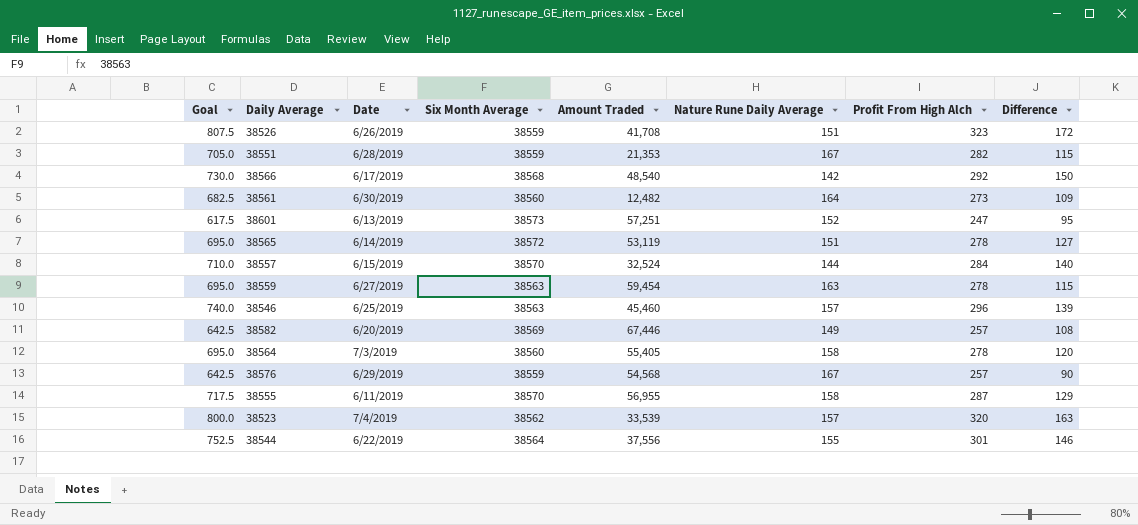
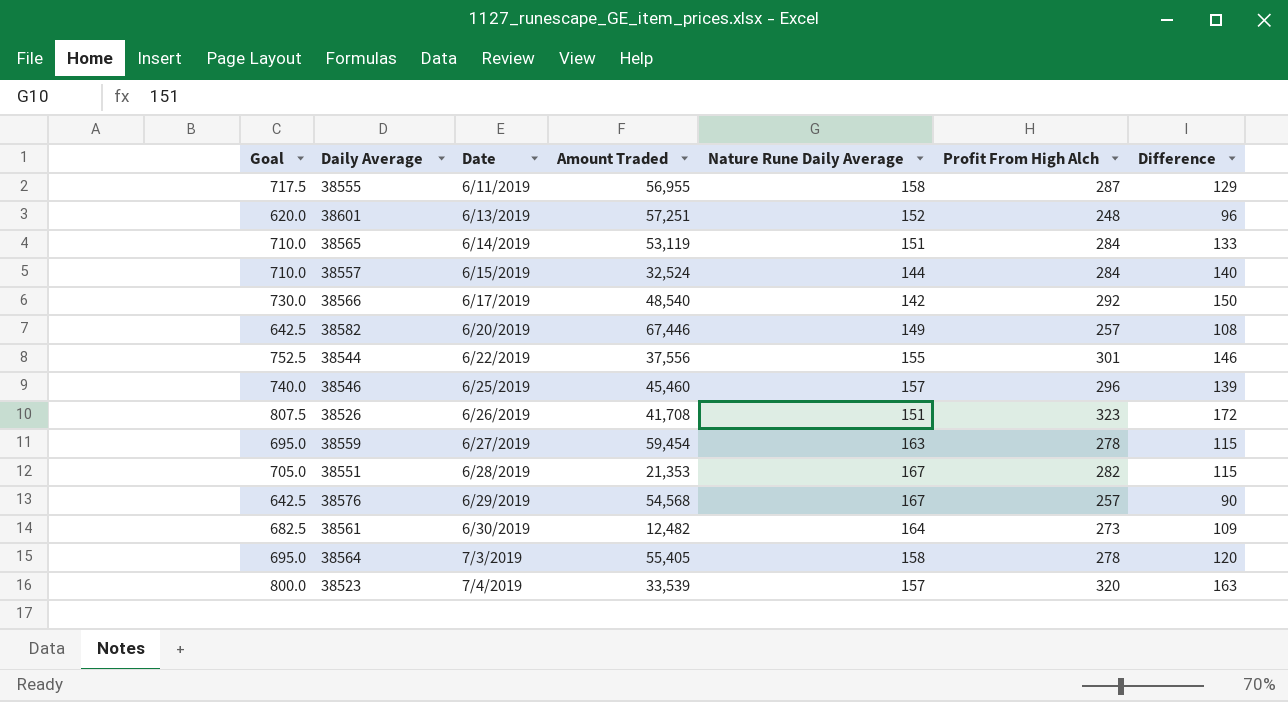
row order: none -> Date ascending
column Six Month Average | position: 4 -> none
38601 | Goal: 617.5 -> 620.0
38601 | Profit From High Alch: 247 -> 248
38601 | Difference: 95 -> 96
38565 | Goal: 695.0 -> 710.0
38565 | Profit From High Alch: 278 -> 284
38565 | Difference: 127 -> 133

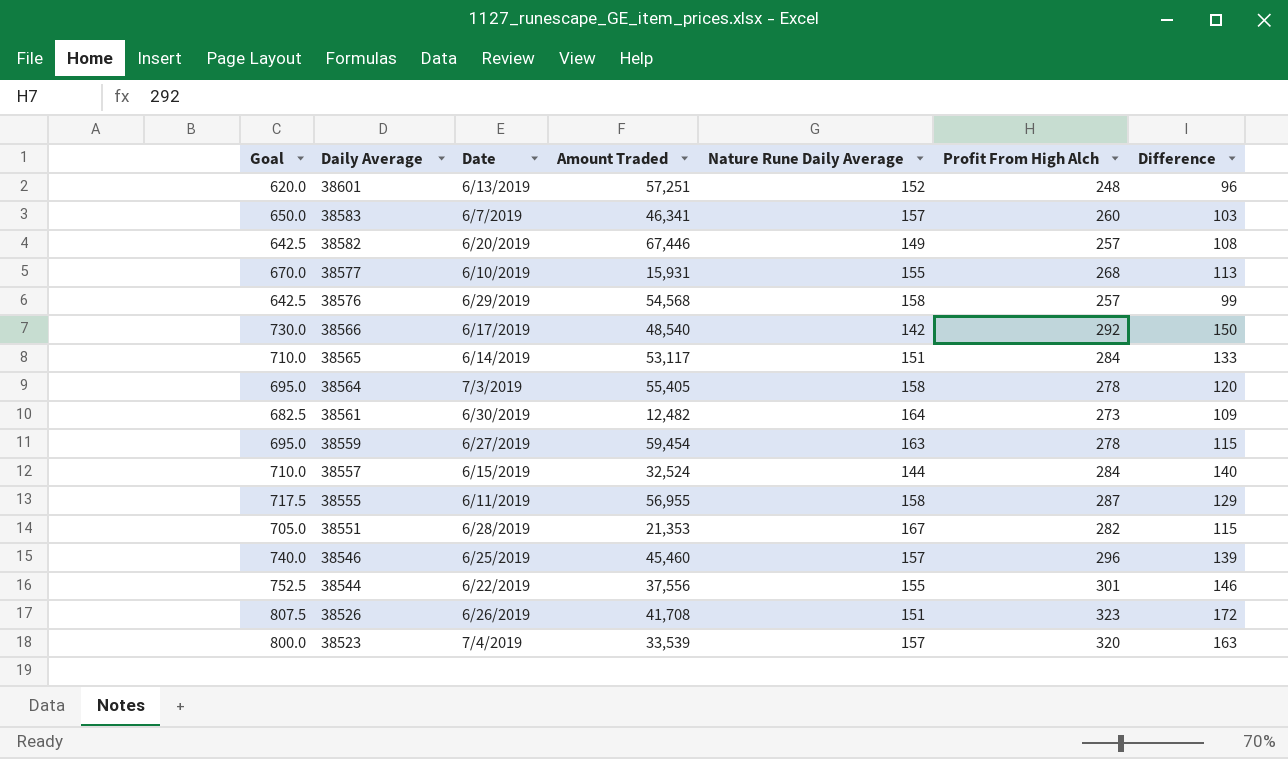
row order: Date ascending -> Daily Average descending
row 38583: none -> 650.0 | 6/7/2019 | 46,341 | 157 | 260 | 103
row 38577: none -> 670.0 | 6/10/2019 | 15,931 | 155 | 268 | 113
38576 | Nature Rune Daily Average: 167 -> 158
38576 | Difference: 90 -> 99
38565 | Amount Traded: 53,119 -> 53,117

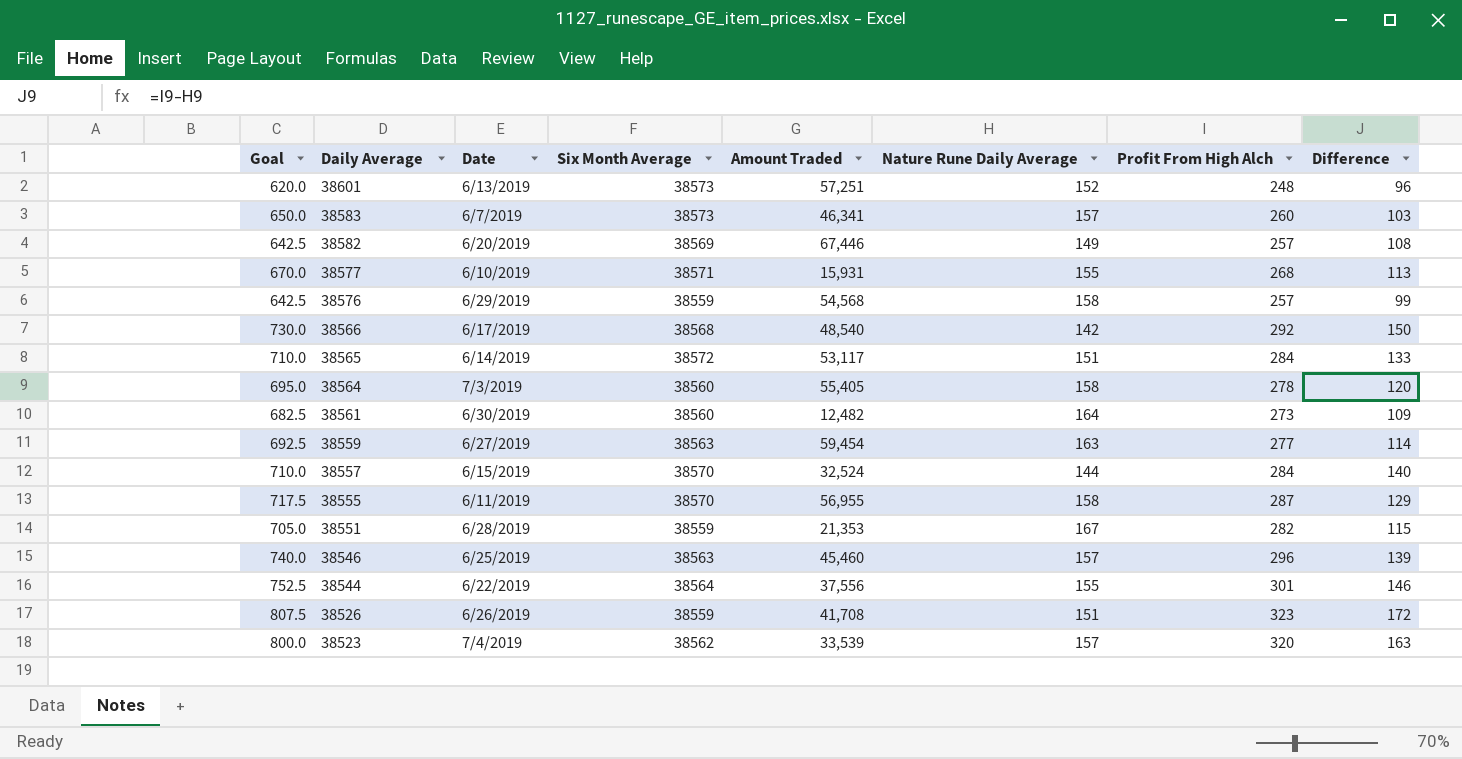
column Six Month Average | position: none -> 4
38559 | Goal: 695.0 -> 692.5
38559 | Profit From High Alch: 278 -> 277
38559 | Difference: 115 -> 114

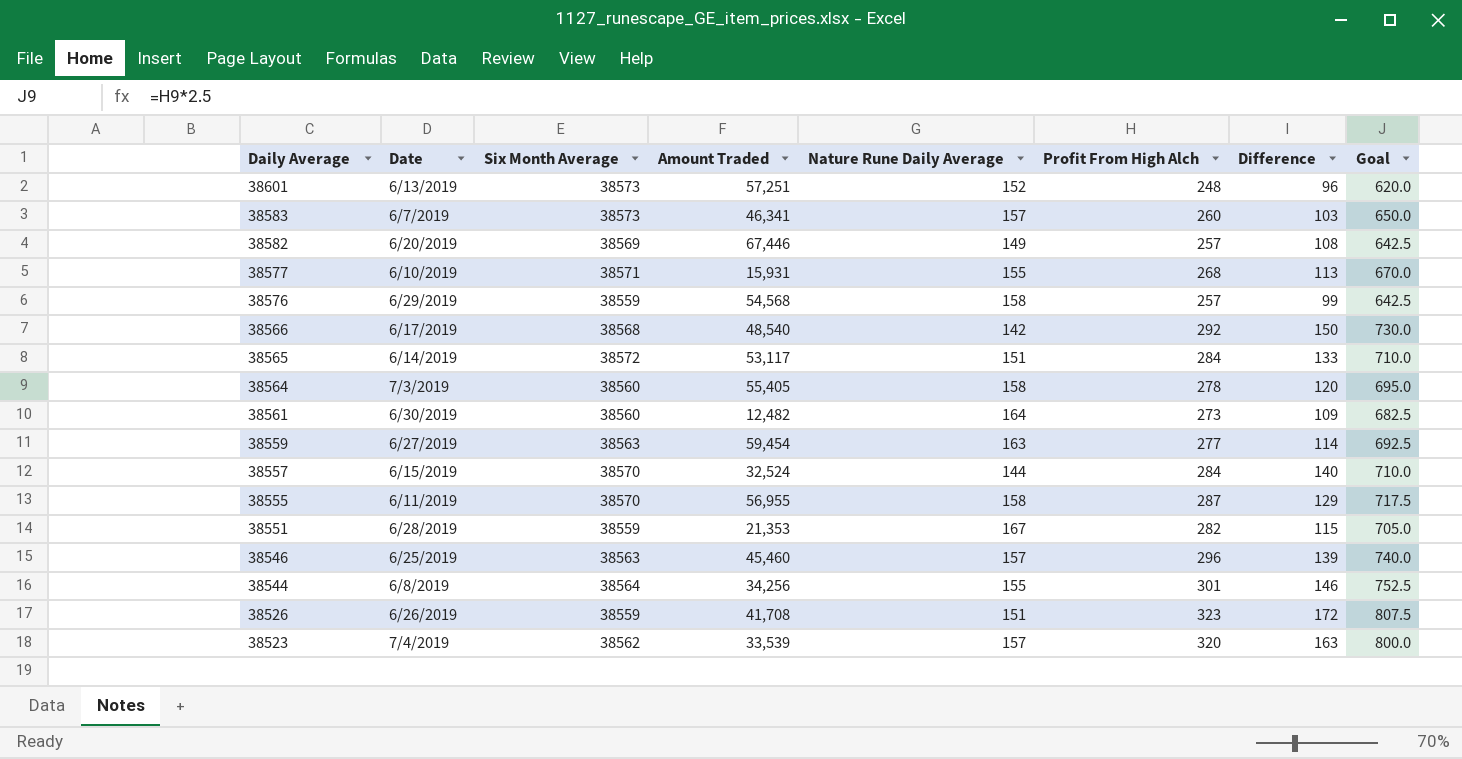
column Goal | position: 1 -> 8
38544 | Date: 6/22/2019 -> 6/8/2019
38544 | Amount Traded: 37,556 -> 34,256

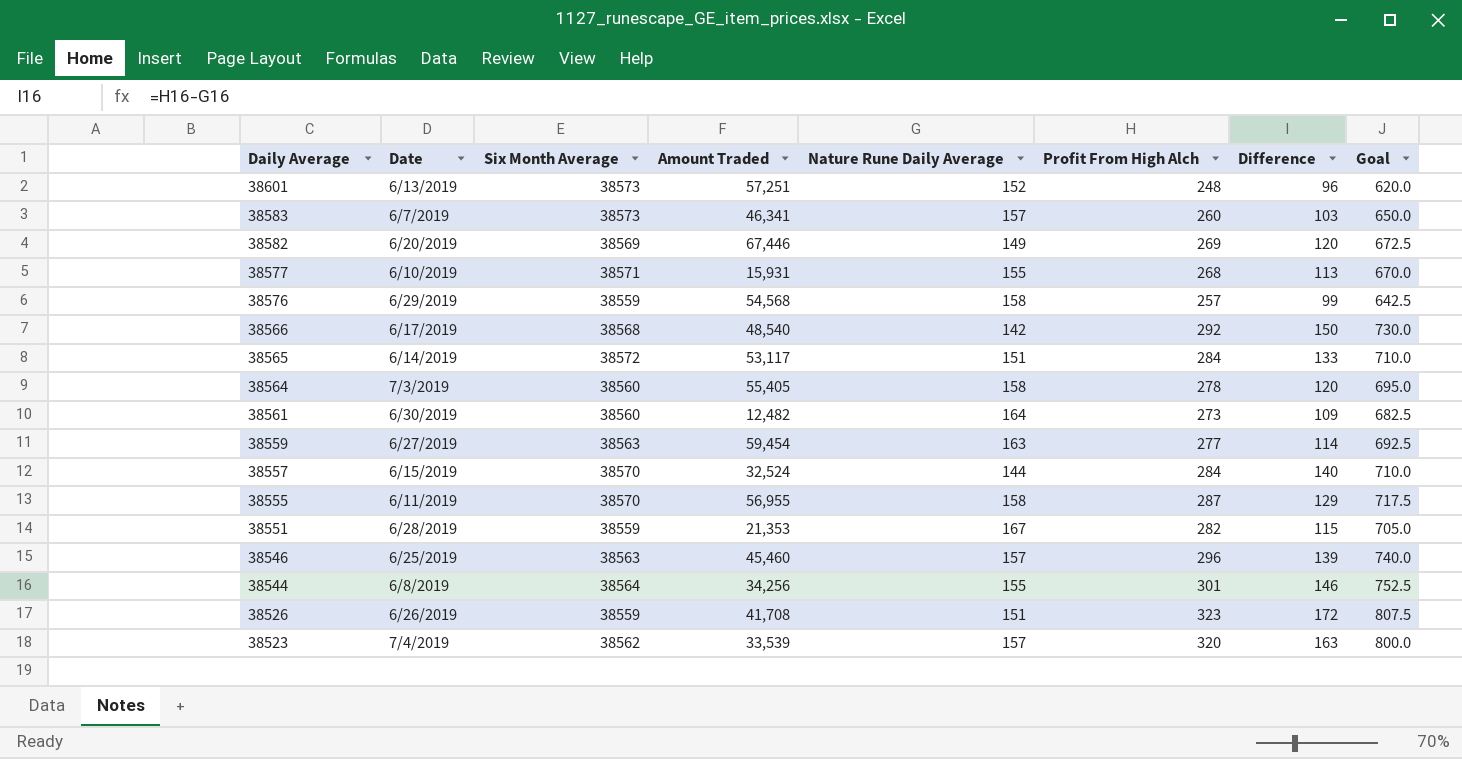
38582 | Profit From High Alch: 257 -> 269
38582 | Difference: 108 -> 120
38582 | Goal: 642.5 -> 672.5

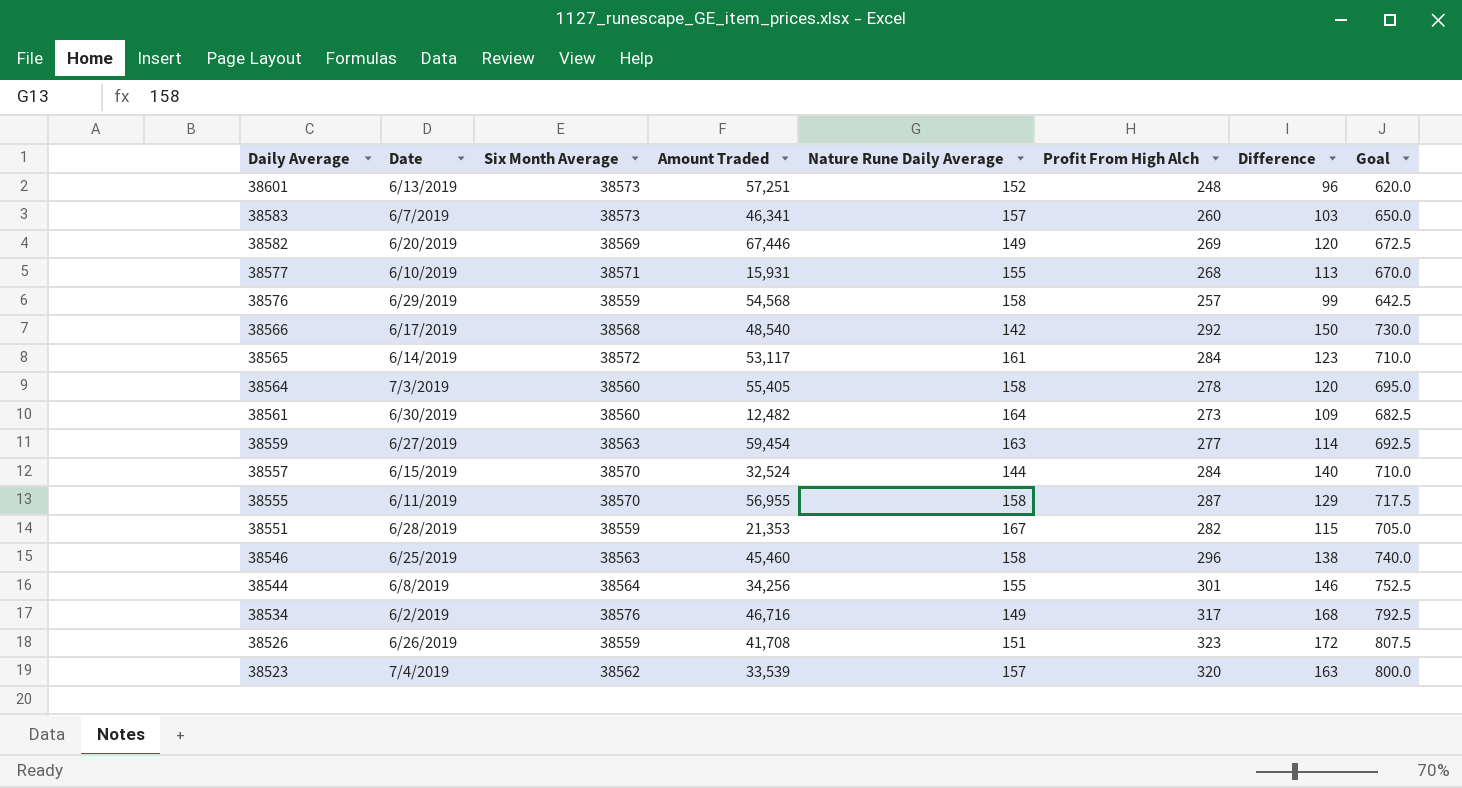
38565 | Nature Rune Daily Average: 151 -> 161
38565 | Difference: 133 -> 123
38546 | Nature Rune Daily Average: 157 -> 158
38546 | Difference: 139 -> 138
row 38534: none -> 6/2/2019 | 38576 | 46,716 | 149 | 317 | 168 | 792.5

